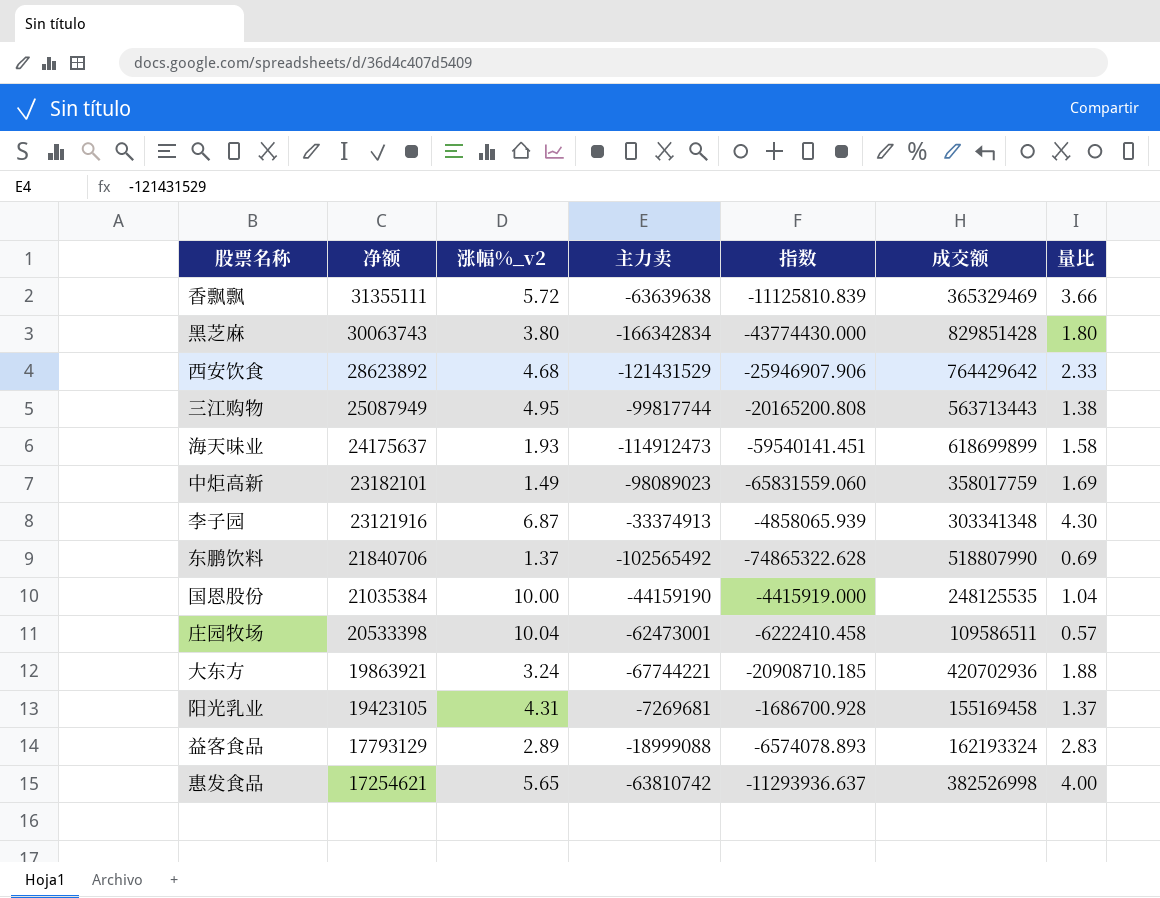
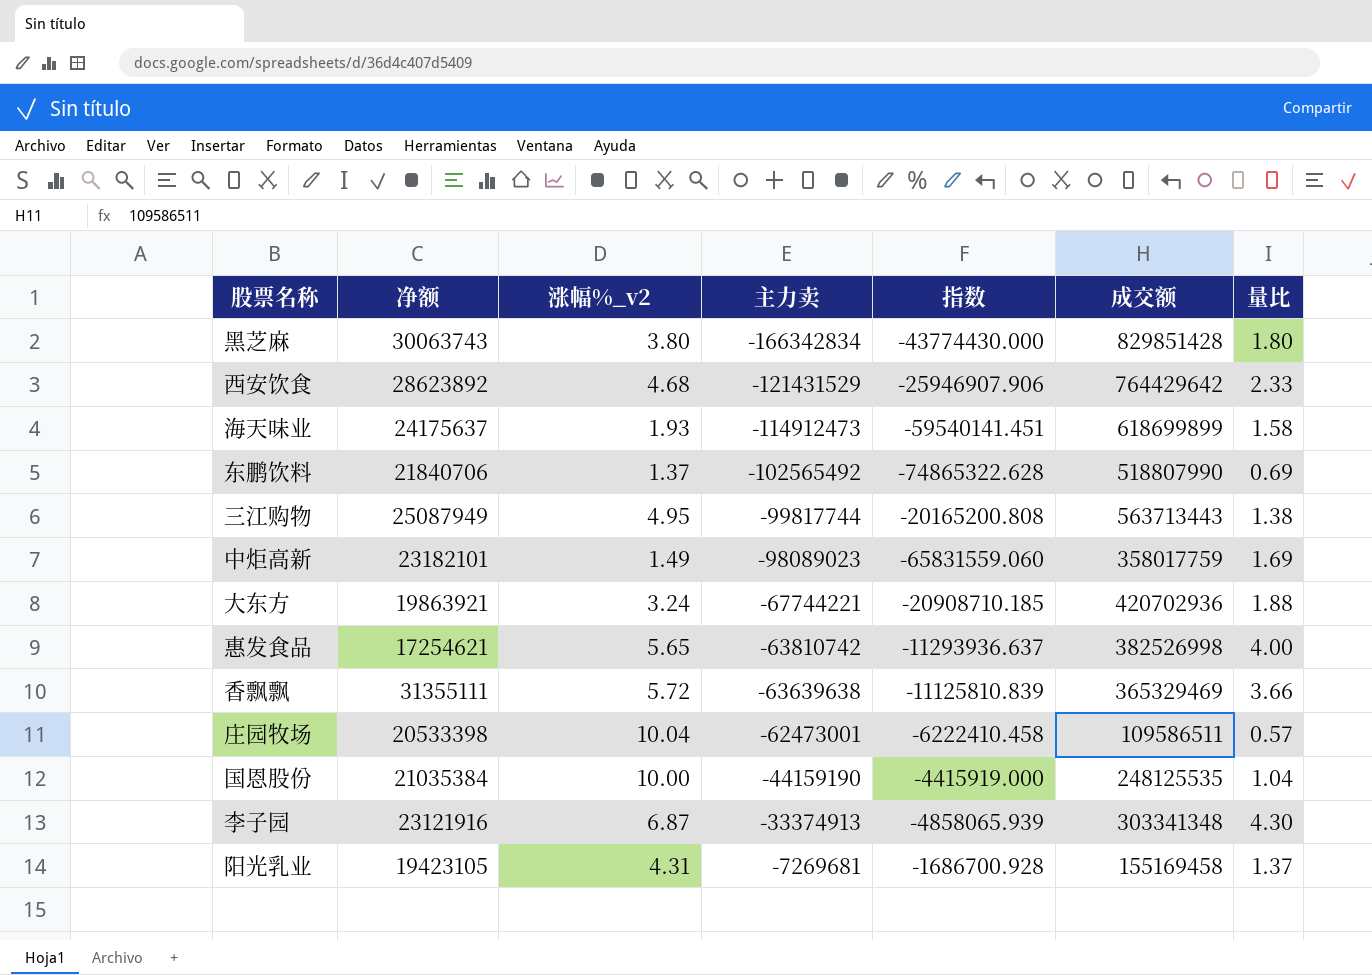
row order: 净额 descending -> 主力卖 ascending
row 益客食品: 17793129 | 2.89 | -18999088 | -6574078.893 | 162193324 | 2.83 -> none

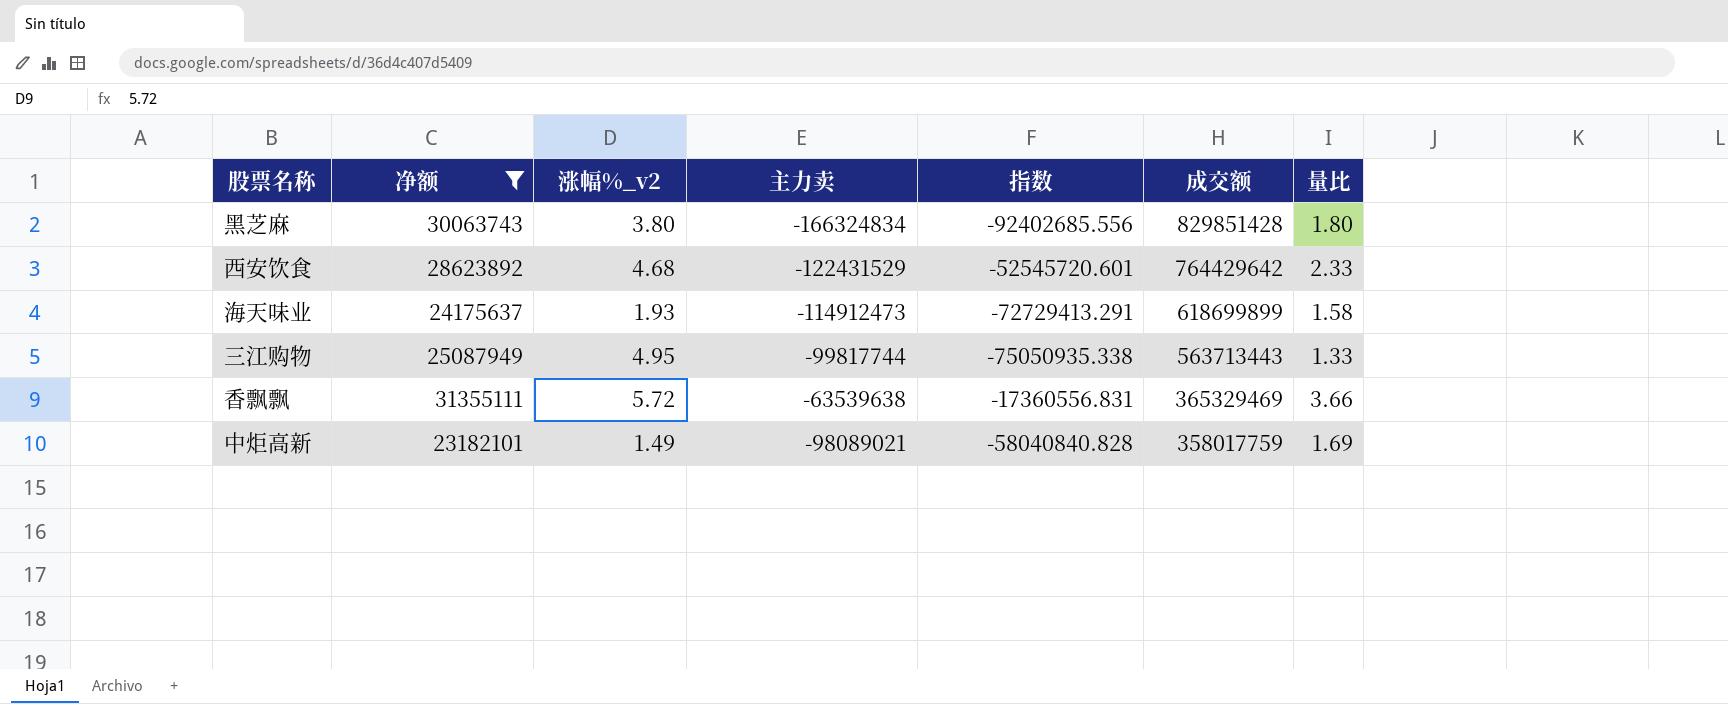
filter: none -> 净额 >= 23182101
row order: 主力卖 ascending -> 成交额 descending
column 指数 | formula: [主力卖] / [涨幅%_v2] -> [主力卖] / [量比]
黑芝麻 | 主力卖: -166342834 -> -166324834
西安饮食 | 主力卖: -121431529 -> -122431529
三江购物 | 量比: 1.38 -> 1.33
香飘飘 | 主力卖: -63639638 -> -63539638
中炬高新 | 主力卖: -98089023 -> -98089021

